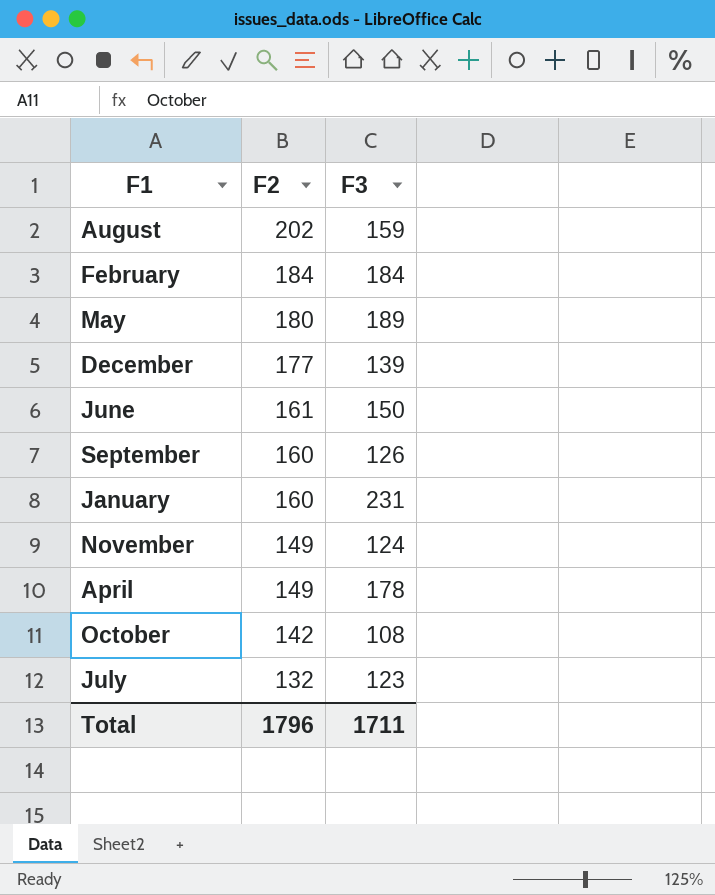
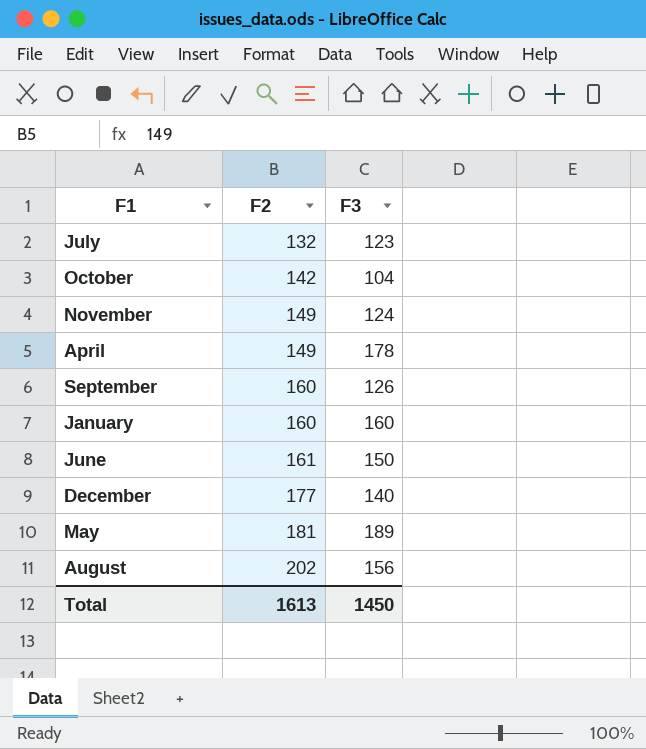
row order: F2 descending -> F2 ascending
row February: 184 | 184 -> none
October | F3: 108 -> 104
January | F3: 231 -> 160
December | F3: 139 -> 140
May | F2: 180 -> 181
August | F3: 159 -> 156
Total | F2: 1796 -> 1613
Total | F3: 1711 -> 1450

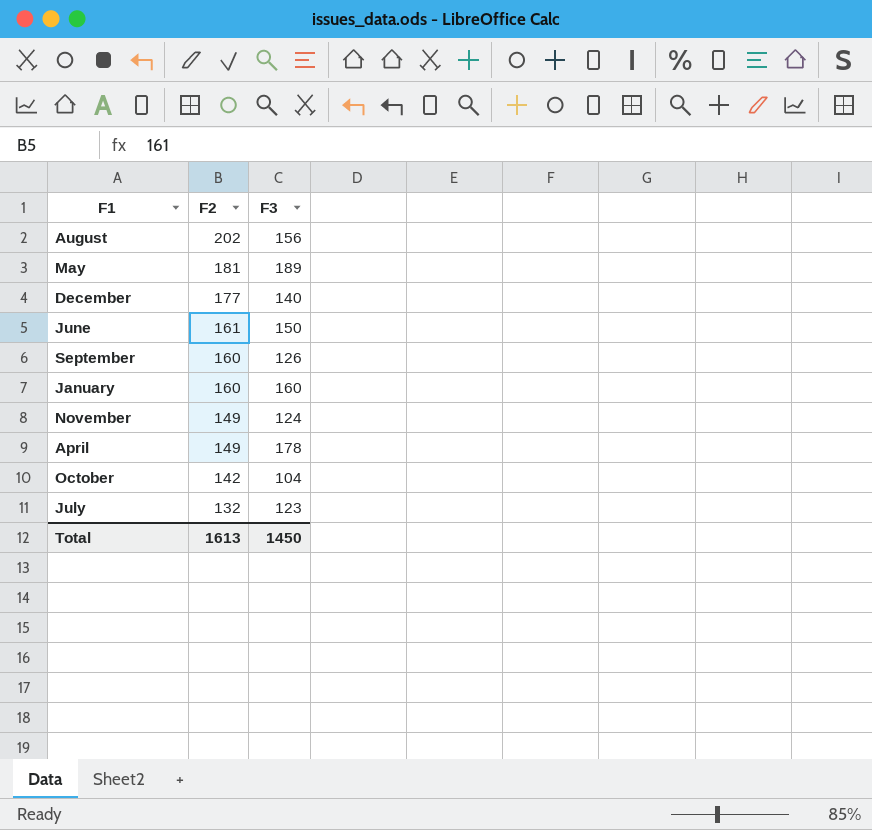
row order: F2 ascending -> F2 descending

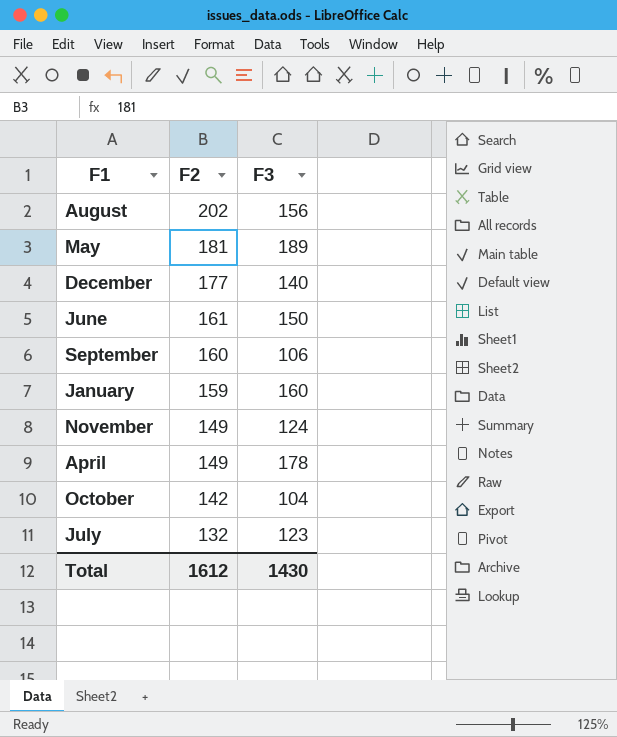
September | F3: 126 -> 106
January | F2: 160 -> 159
Total | F2: 1613 -> 1612
Total | F3: 1450 -> 1430

